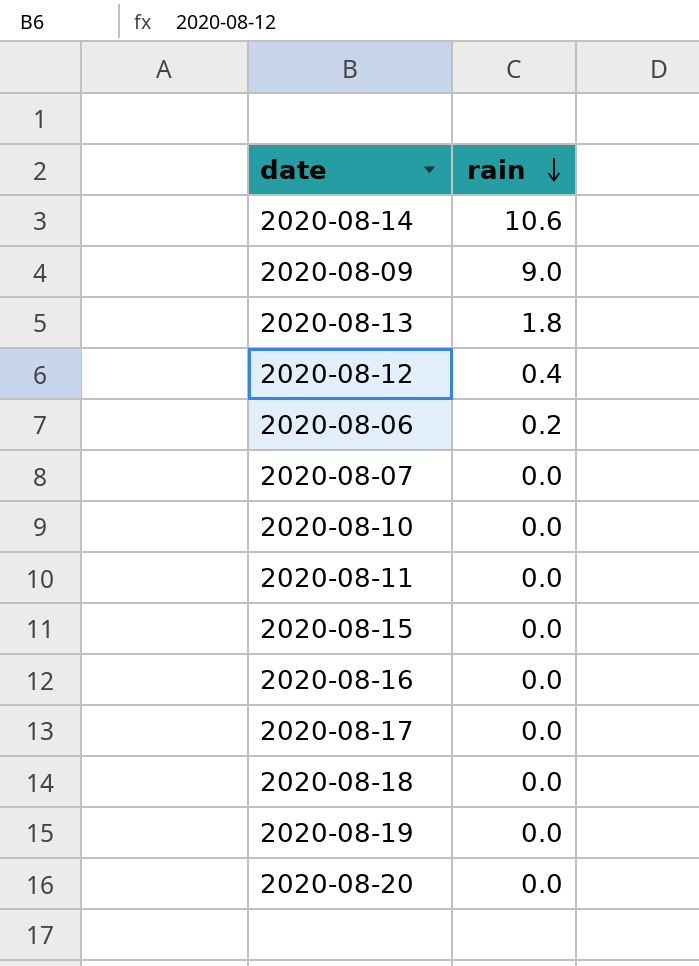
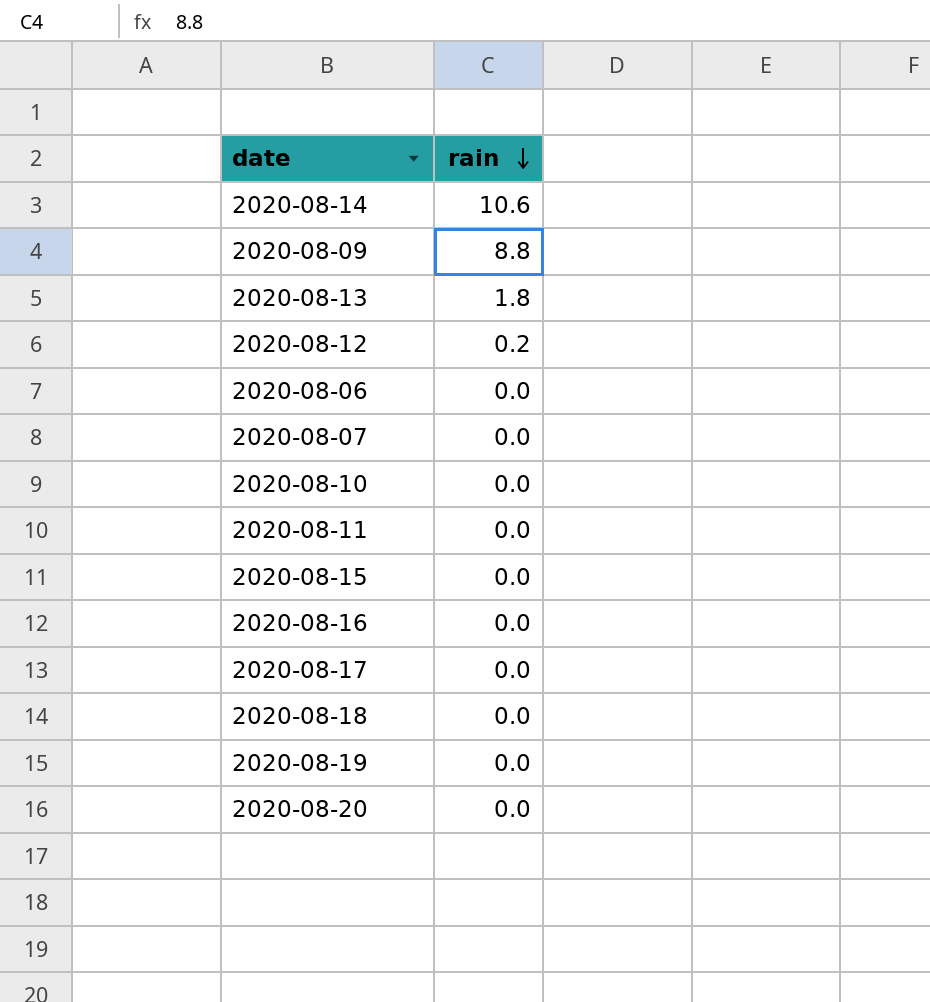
2020-08-09 | rain: 9.0 -> 8.8
2020-08-12 | rain: 0.4 -> 0.2
2020-08-06 | rain: 0.2 -> 0.0

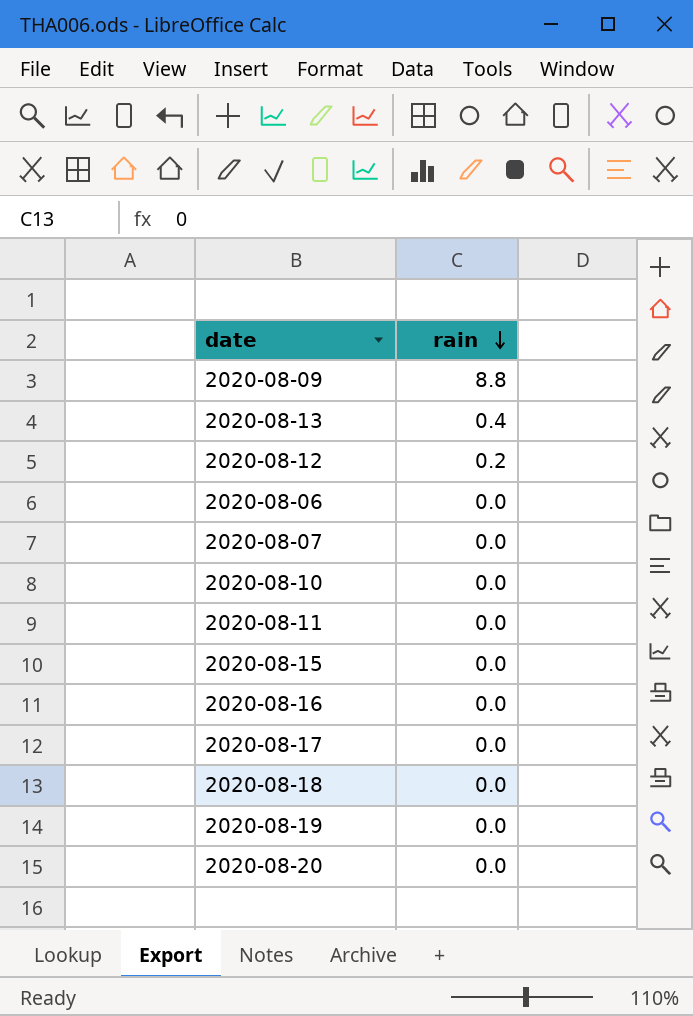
row 2020-08-14: 10.6 -> none
2020-08-13 | rain: 1.8 -> 0.4

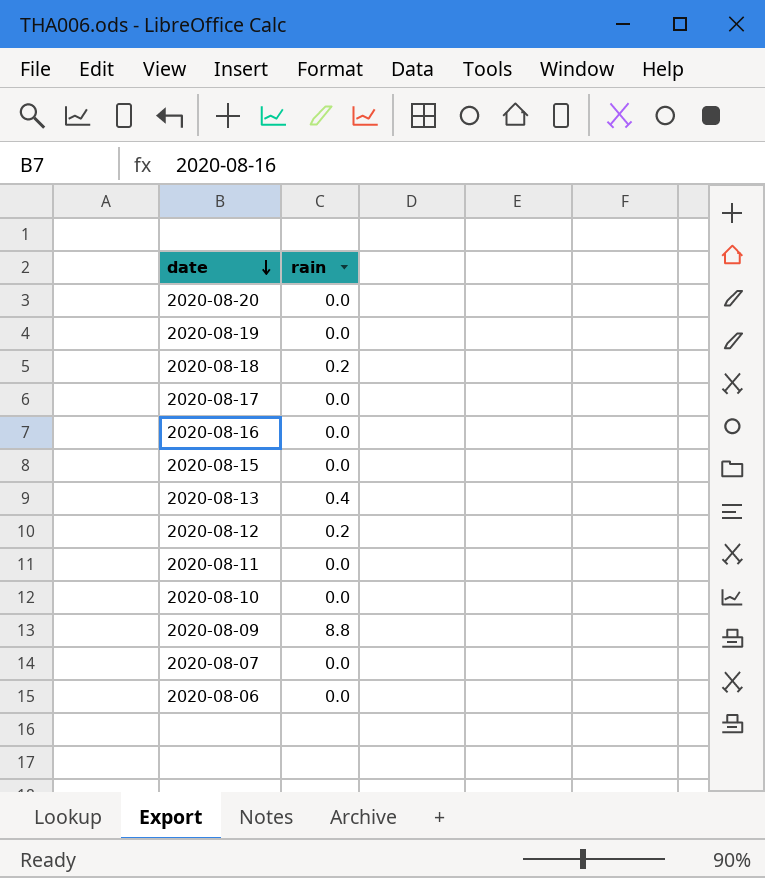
row order: rain descending -> date descending
2020-08-18 | rain: 0.0 -> 0.2

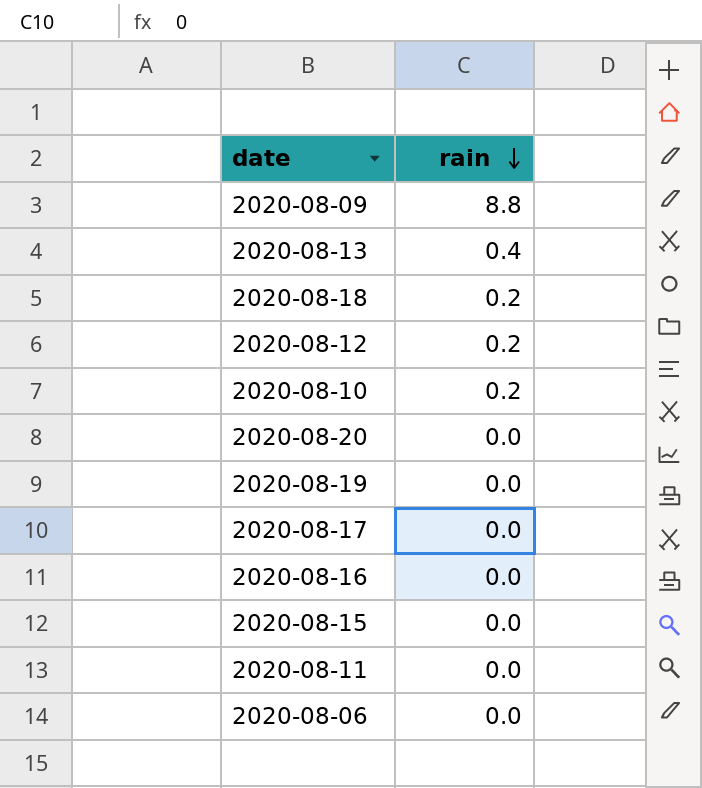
row order: date descending -> rain descending
row 2020-08-07: 0.0 -> none
2020-08-10 | rain: 0.0 -> 0.2

